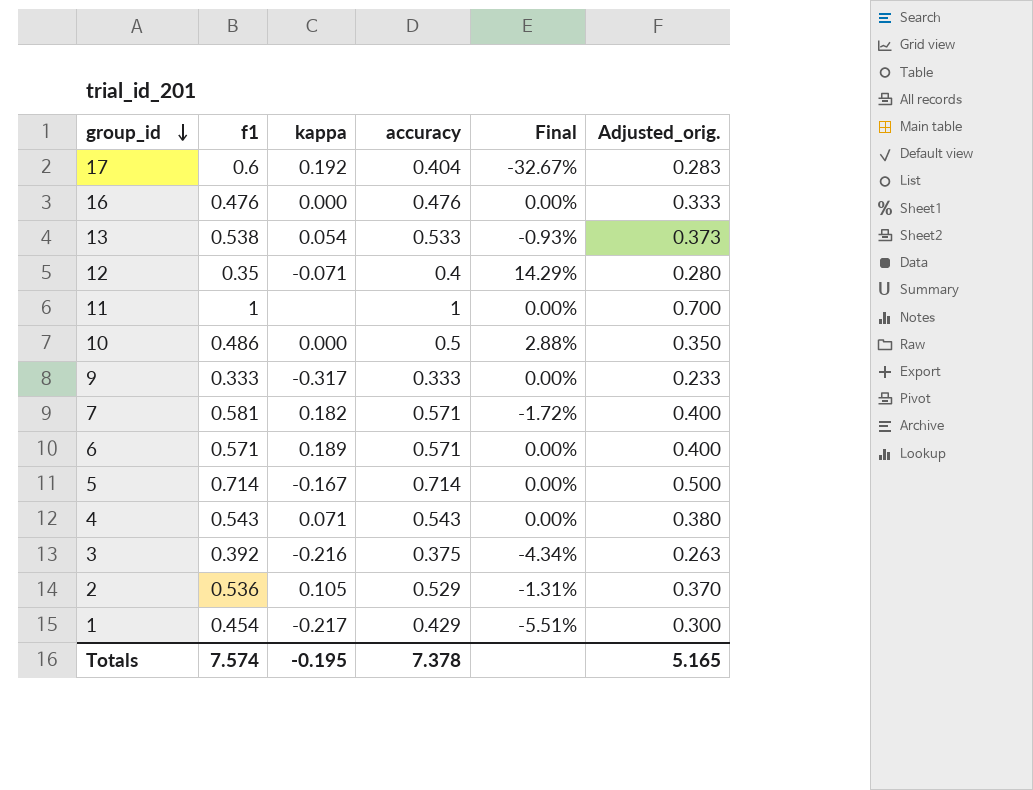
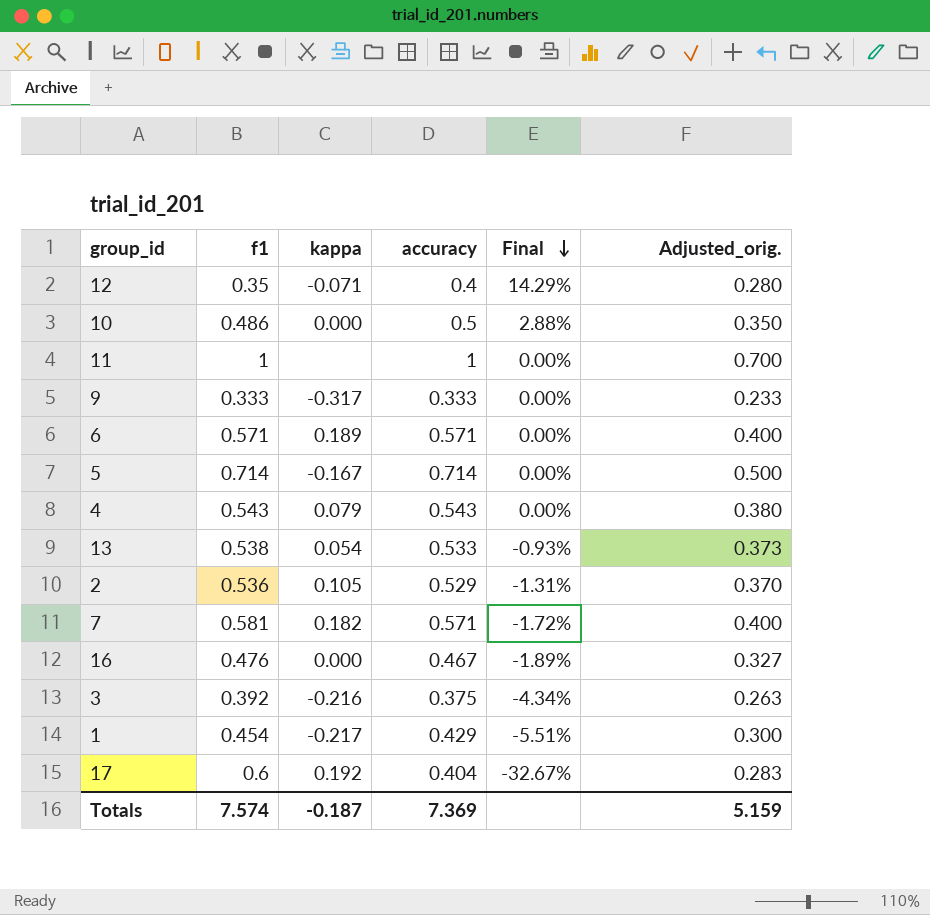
row order: group_id descending -> Final descending
4 | kappa: 0.071 -> 0.079
16 | accuracy: 0.476 -> 0.467
16 | Final: 0.00% -> -1.89%
16 | Adjusted_orig.: 0.333 -> 0.327
Totals | kappa: -0.195 -> -0.187
Totals | accuracy: 7.378 -> 7.369
Totals | Adjusted_orig.: 5.165 -> 5.159

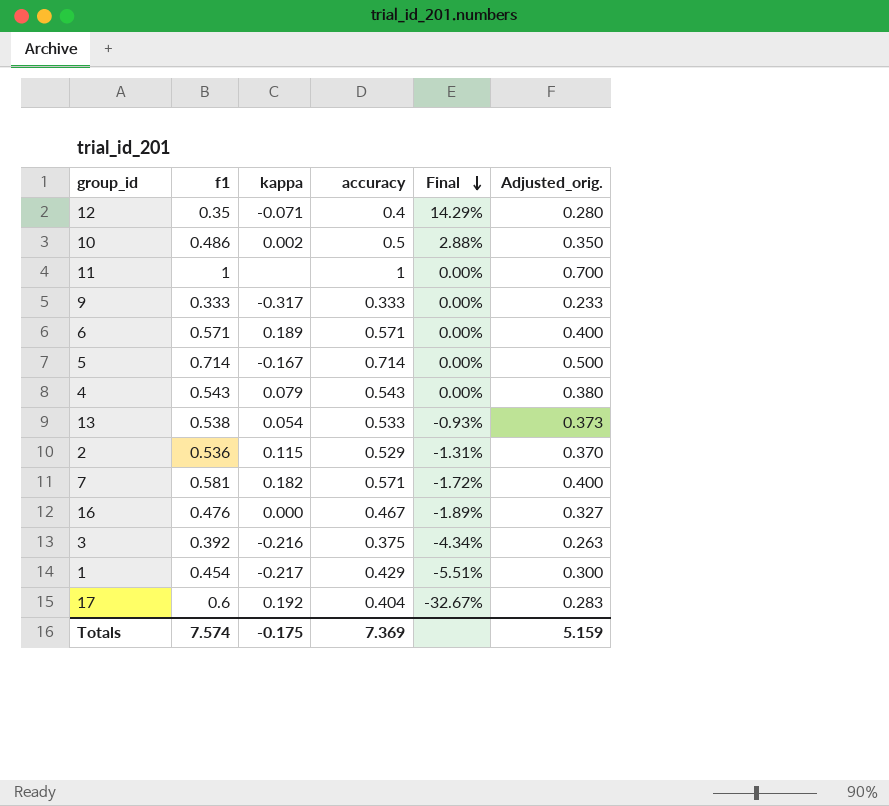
10 | kappa: 0.000 -> 0.002
2 | kappa: 0.105 -> 0.115
Totals | kappa: -0.187 -> -0.175

